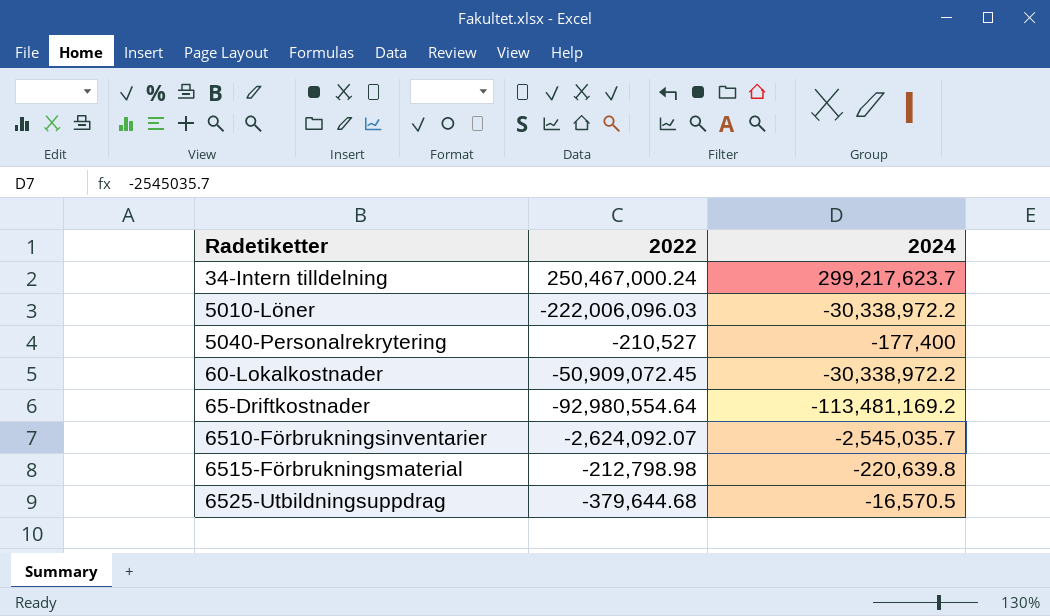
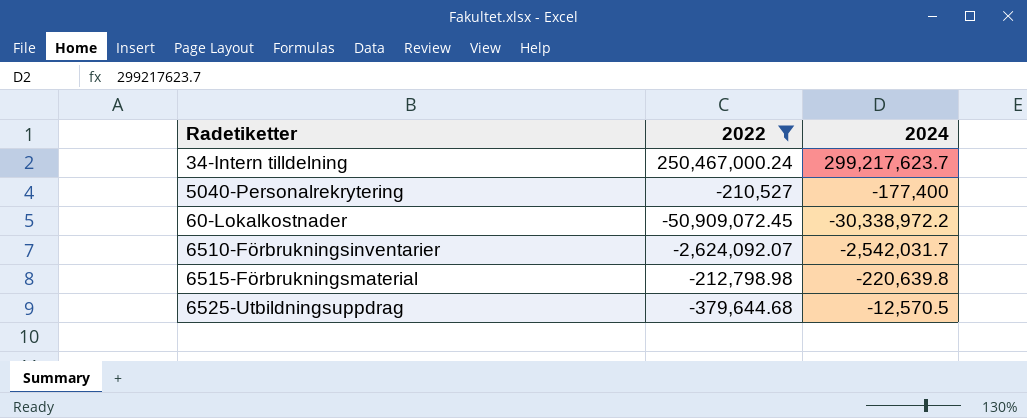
filter: none -> 2022 >= -50,909,072.45
6510-Förbrukningsinventarier | 2024: -2,545,035.7 -> -2,542,031.7
6525-Utbildningsuppdrag | 2024: -16,570.5 -> -12,570.5

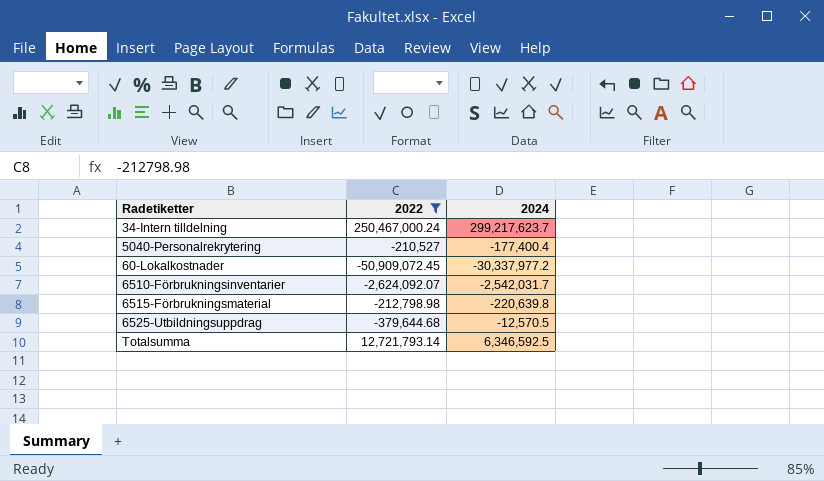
5040-Personalrekrytering | 2024: -177,400 -> -177,400.4
60-Lokalkostnader | 2024: -30,338,972.2 -> -30,337,977.2
row Totalsumma: none -> 12,721,793.14 | 6,346,592.5

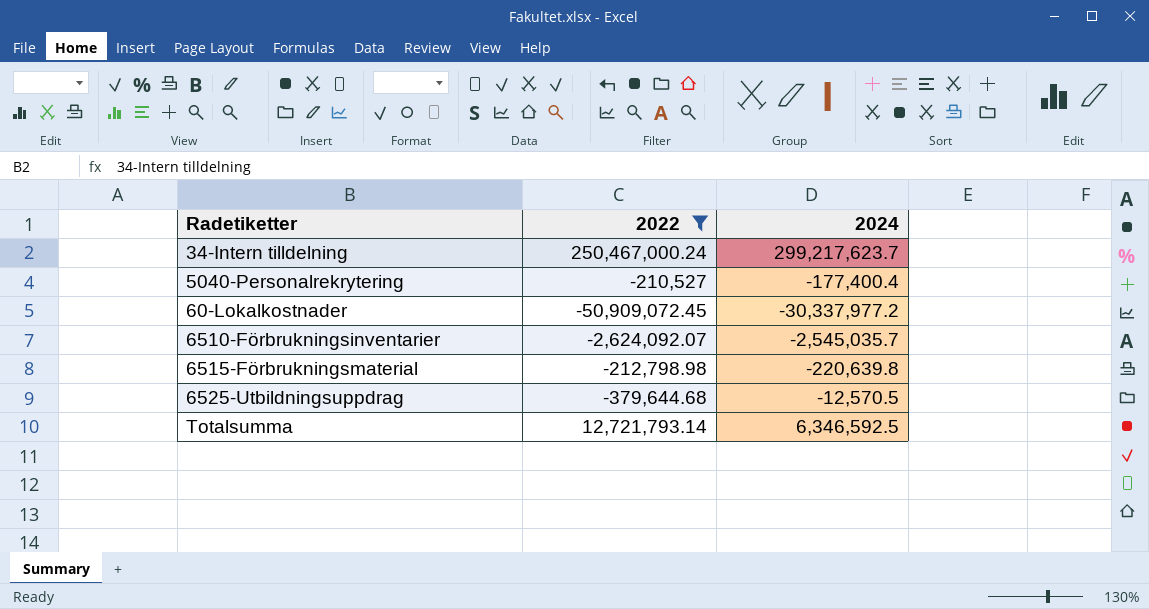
6510-Förbrukningsinventarier | 2024: -2,542,031.7 -> -2,545,035.7

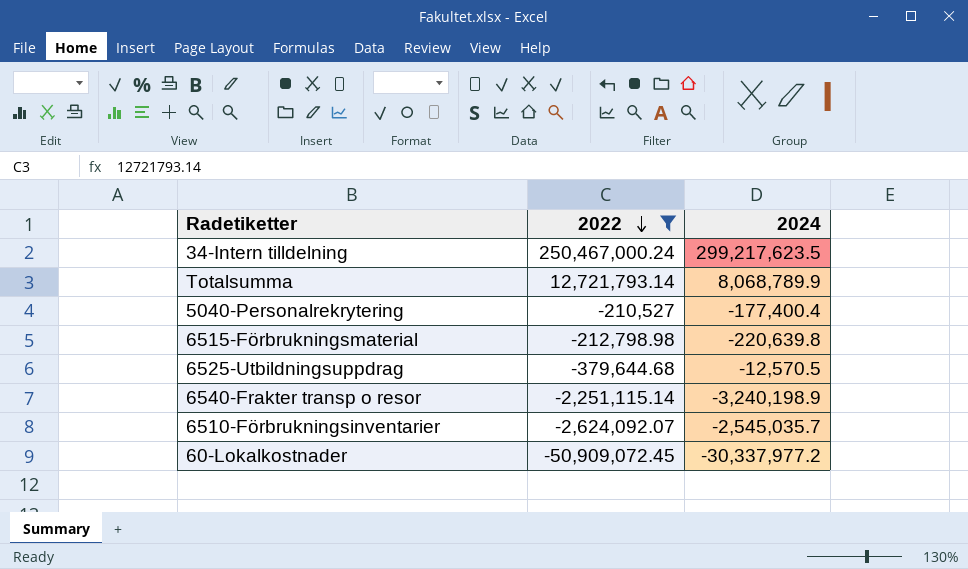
row order: none -> 2022 descending
34-Intern tilldelning | 2024: 299,217,623.7 -> 299,217,623.5
Totalsumma | 2024: 6,346,592.5 -> 8,068,789.9
row 6540-Frakter transp o resor: none -> -2,251,115.14 | -3,240,198.9

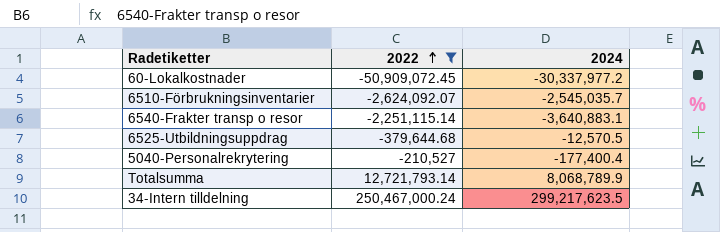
row order: 2022 descending -> 2022 ascending
row 6515-Förbrukningsmaterial: -212,798.98 | -220,639.8 -> none
6540-Frakter transp o resor | 2024: -3,240,198.9 -> -3,640,883.1

